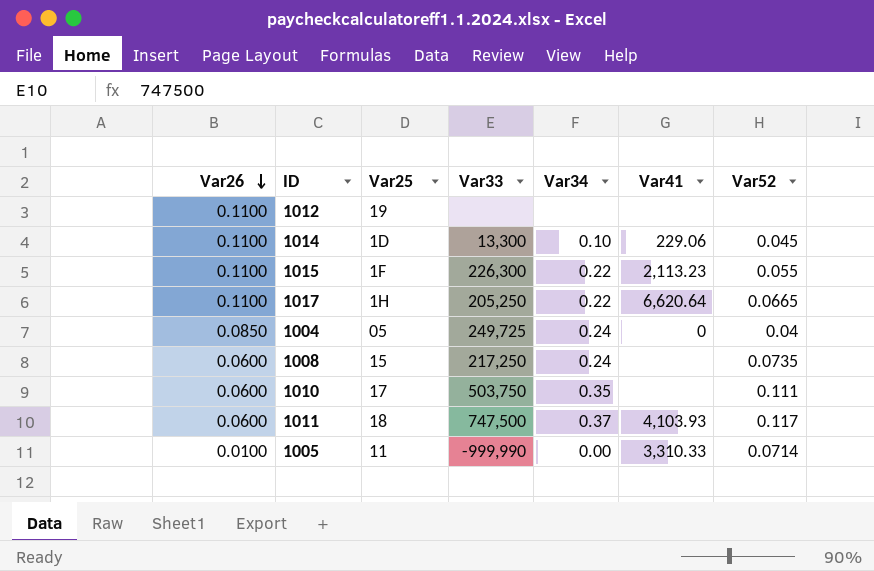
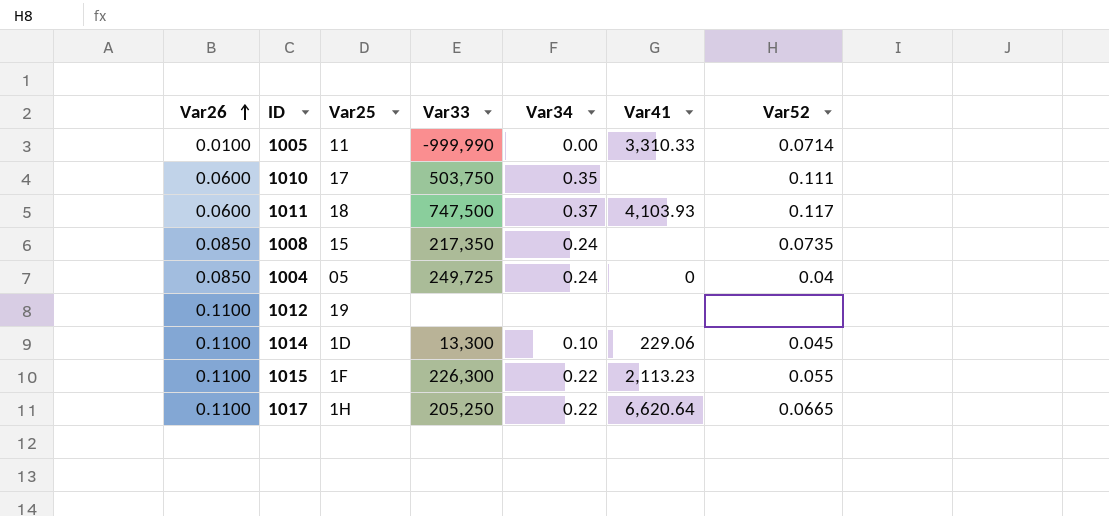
row order: Var26 descending -> Var26 ascending
1008 | Var26: 0.0600 -> 0.0850
1008 | Var33: 217,250 -> 217,350

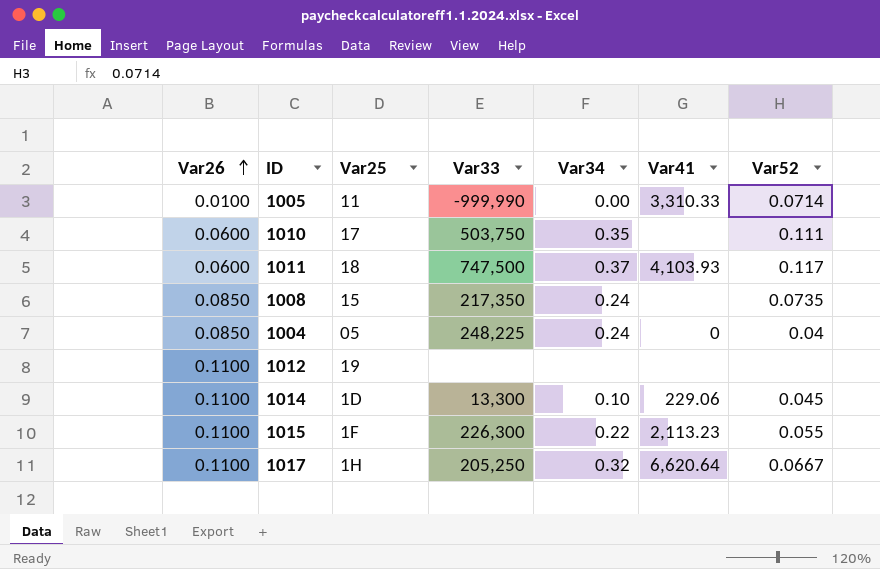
1004 | Var33: 249,725 -> 248,225
1017 | Var34: 0.22 -> 0.32
1017 | Var52: 0.0665 -> 0.0667

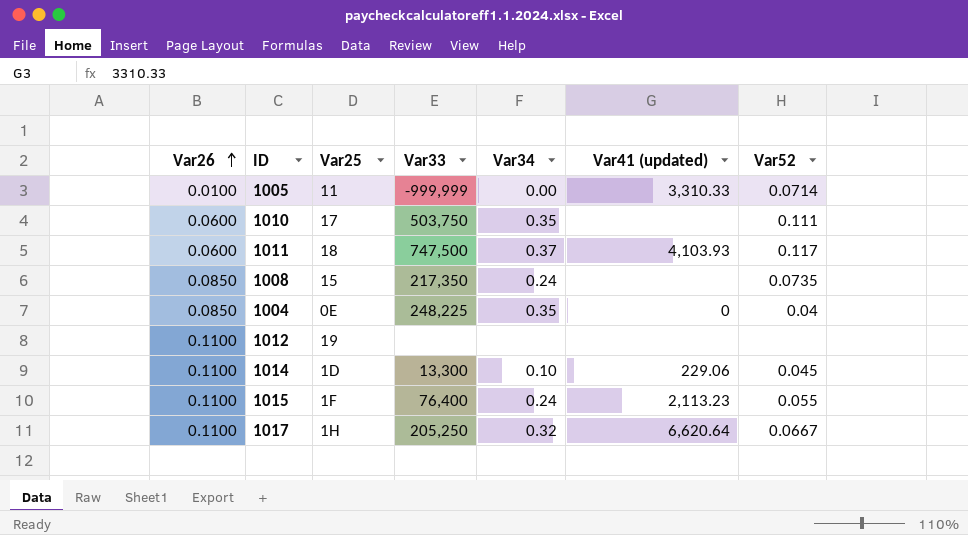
column name: Var41 -> Var41 (updated)
1005 | Var33: -999,990 -> -999,999
1004 | Var25: 05 -> 0E
1004 | Var34: 0.24 -> 0.35
1015 | Var33: 226,300 -> 76,400
1015 | Var34: 0.22 -> 0.24

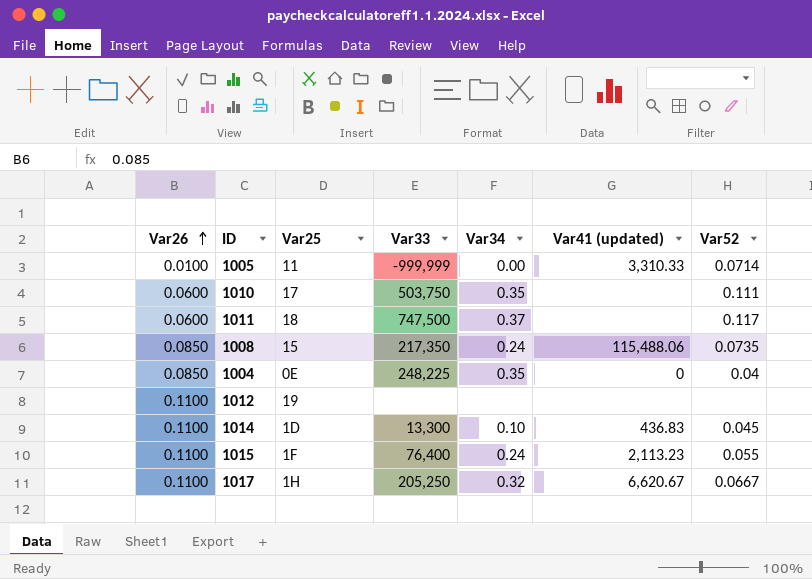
1011 | Var41 (updated): 4,103.93 -> none
1008 | Var41 (updated): none -> 115,488.06
1014 | Var41 (updated): 229.06 -> 436.83
1017 | Var41 (updated): 6,620.64 -> 6,620.67

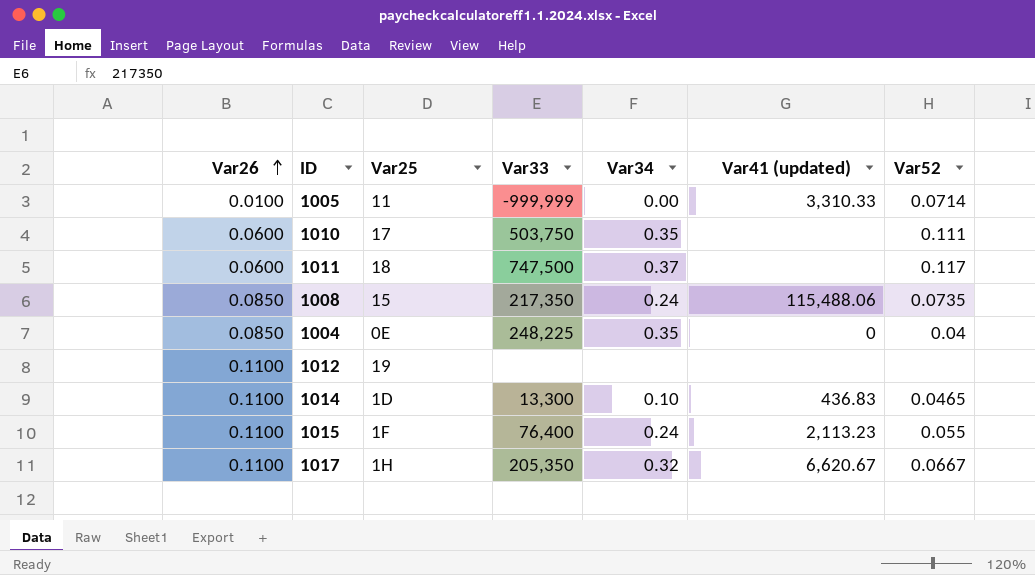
1014 | Var52: 0.045 -> 0.0465
1017 | Var33: 205,250 -> 205,350

